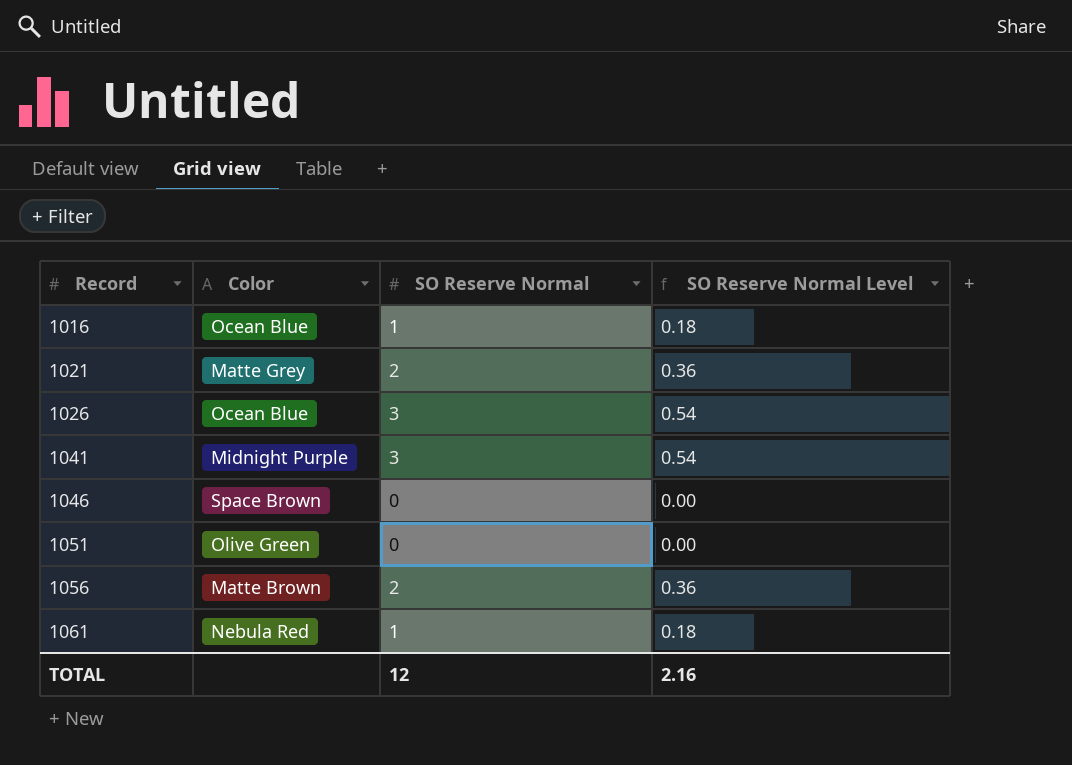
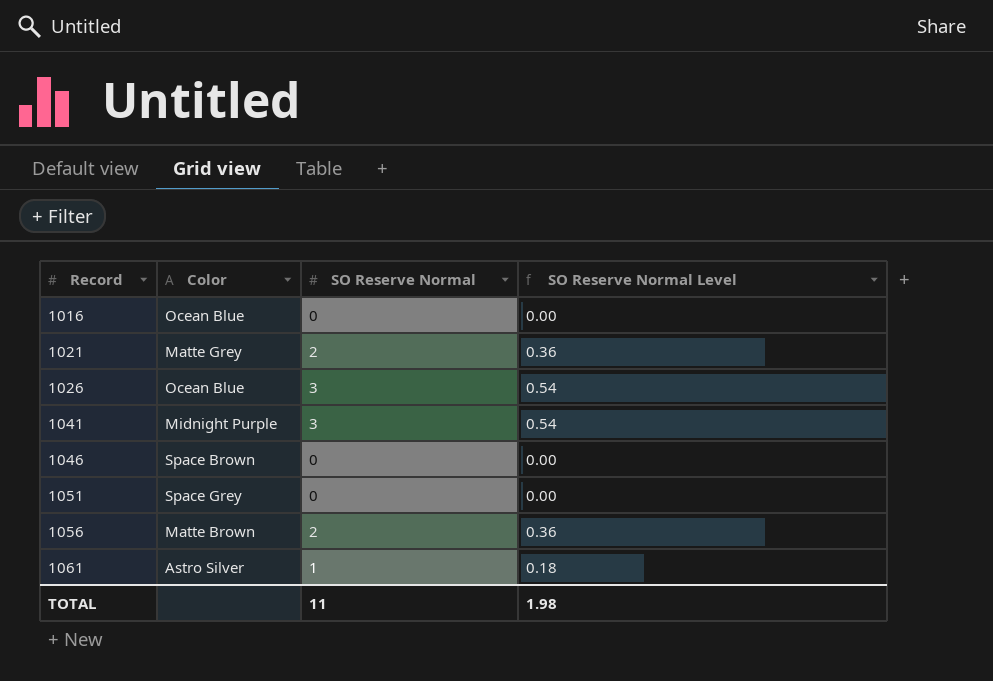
1016 | SO Reserve Normal: 1 -> 0
1016 | SO Reserve Normal Level: 0.18 -> 0.00
1051 | Color: Olive Green -> Space Grey
1061 | Color: Nebula Red -> Astro Silver
TOTAL | SO Reserve Normal: 12 -> 11
TOTAL | SO Reserve Normal Level: 2.16 -> 1.98

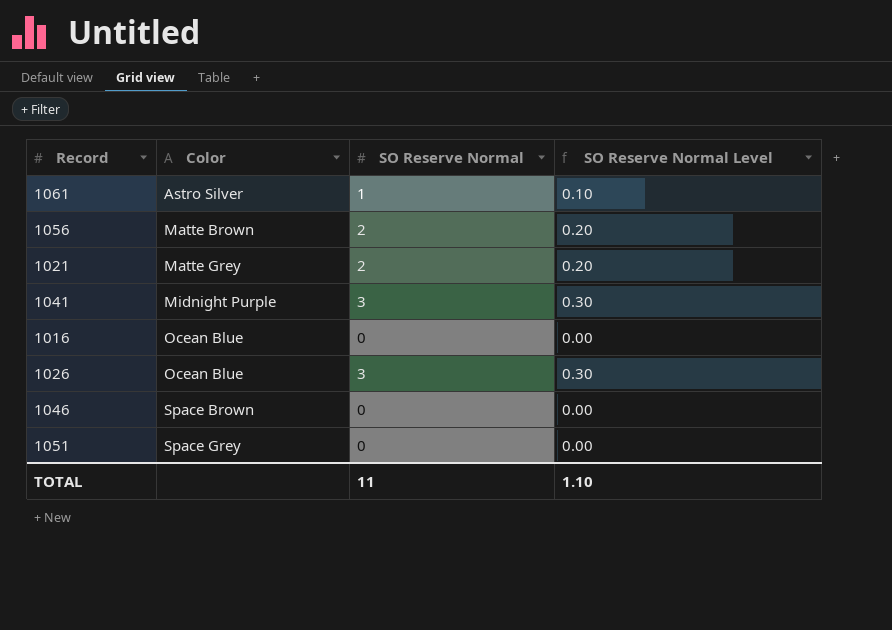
row order: Record ascending -> Color ascending
column SO Reserve Normal Level | formula: [SO Reserve Normal] * 0.18 -> [SO Reserve Normal] * 0.1
TOTAL | SO Reserve Normal Level: 1.98 -> 1.10

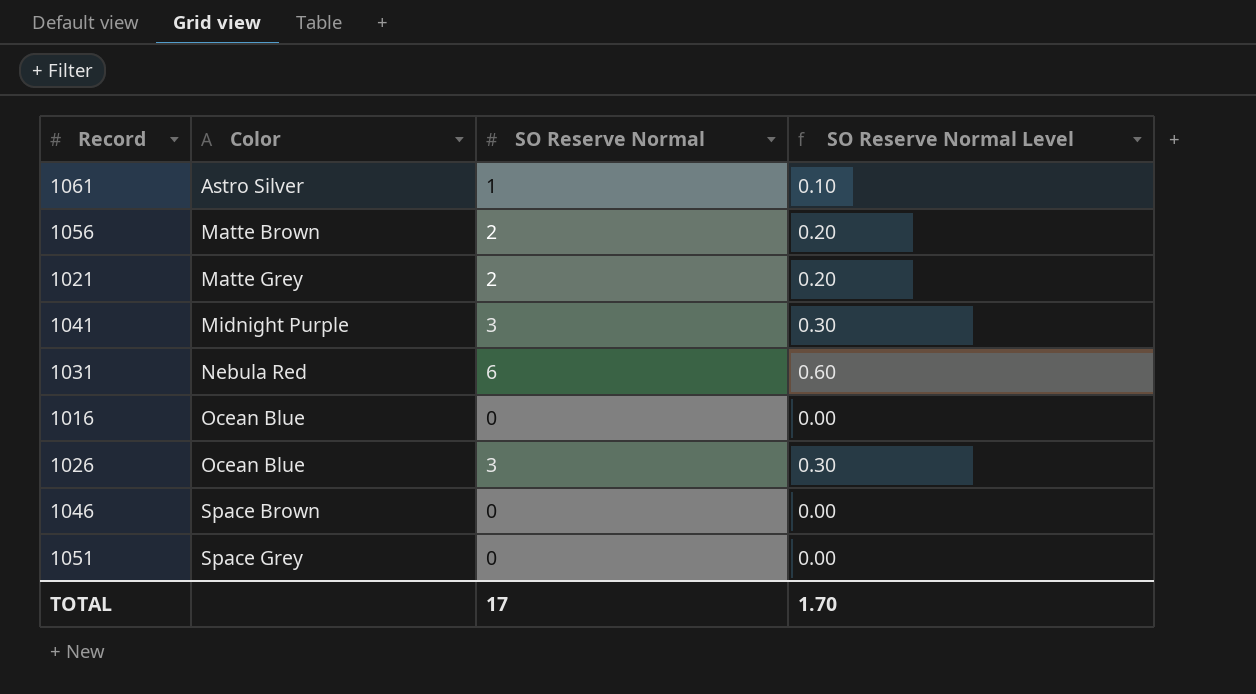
row 1031: none -> Nebula Red | 6 | 0.60
TOTAL | SO Reserve Normal: 11 -> 17
TOTAL | SO Reserve Normal Level: 1.10 -> 1.70

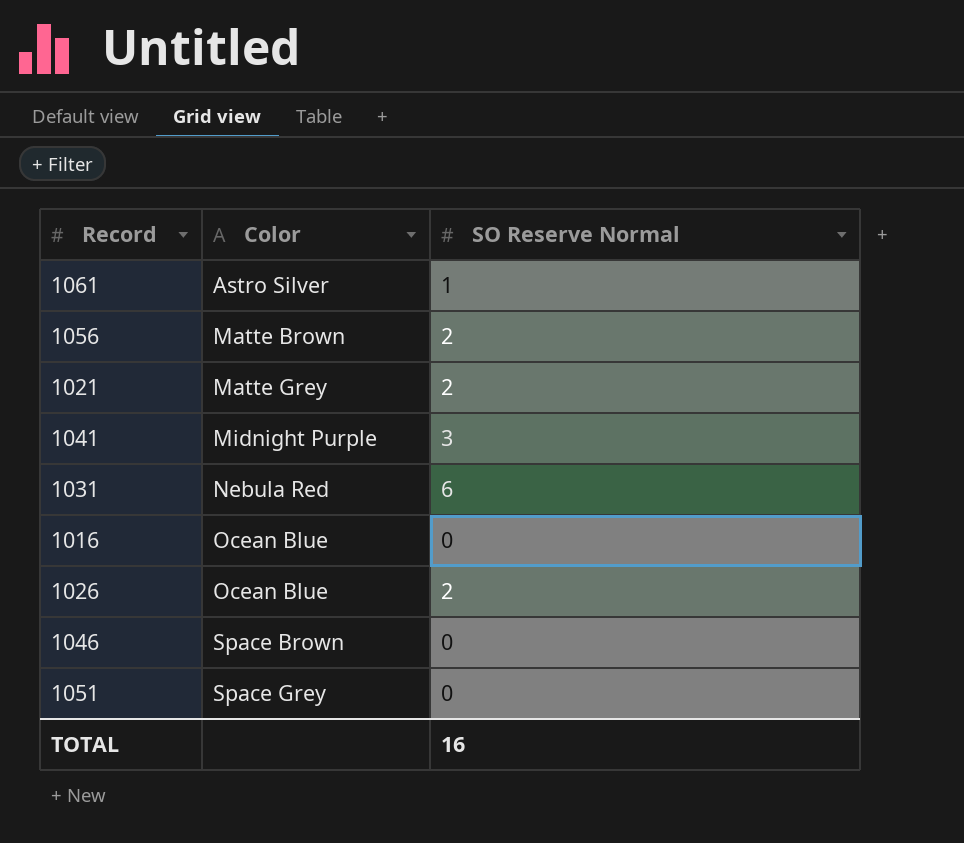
column SO Reserve Normal Level | formula: [SO Reserve Normal] * 0.1 -> none
1026 | SO Reserve Normal: 3 -> 2
TOTAL | SO Reserve Normal: 17 -> 16

